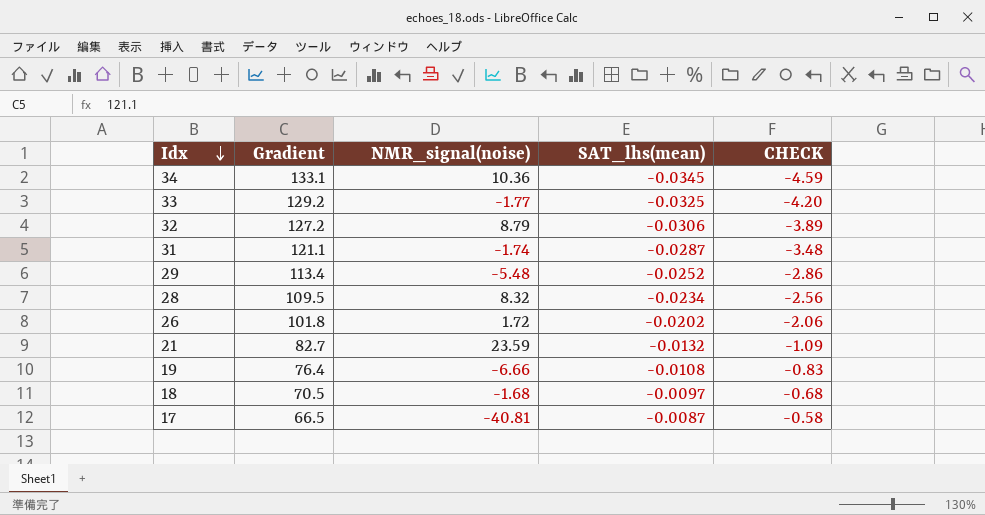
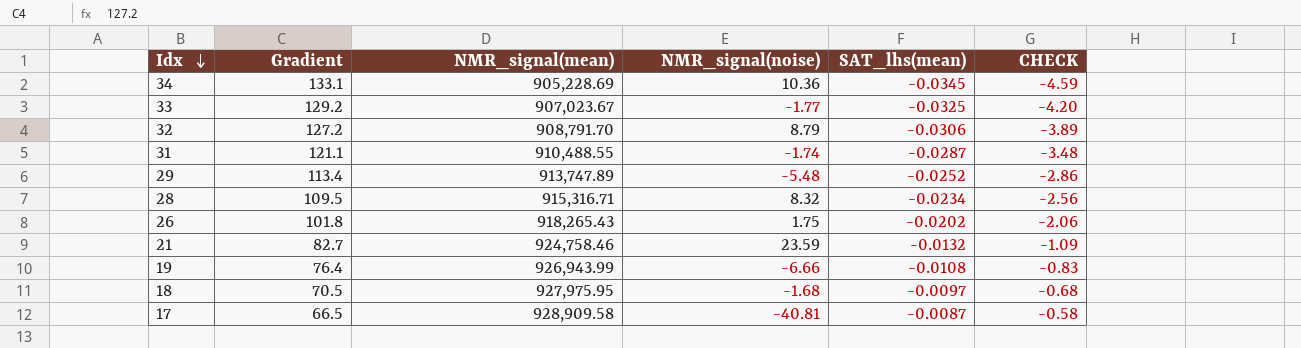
column NMR_signal(mean) | position: none -> 3
26 | NMR_signal(noise): 1.72 -> 1.75

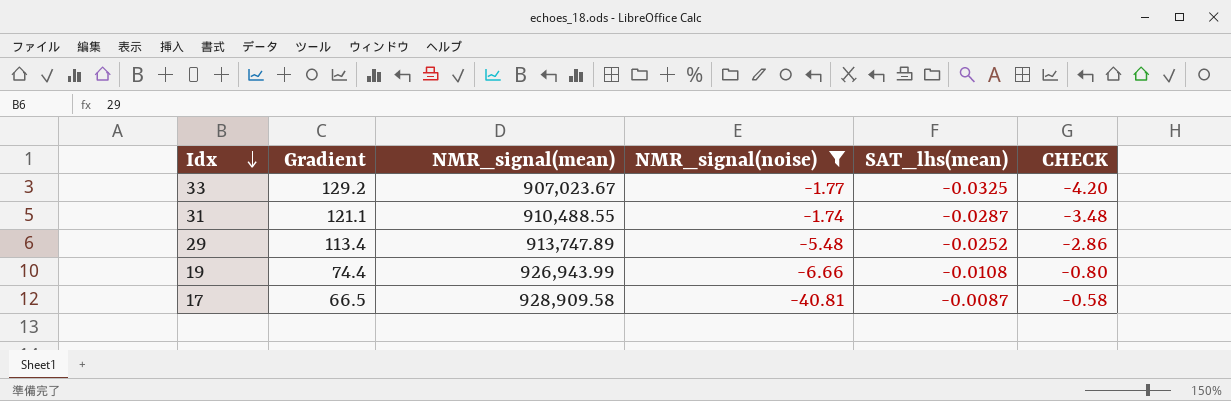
filter: none -> NMR_signal(noise) <= -1.74
19 | Gradient: 76.4 -> 74.4
19 | CHECK: -0.83 -> -0.80

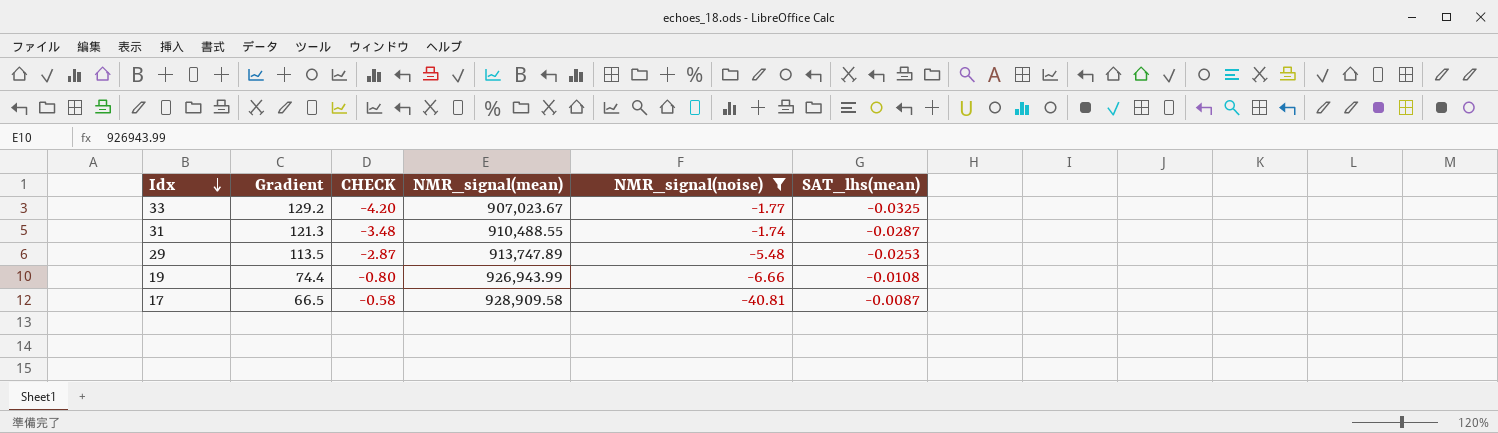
column CHECK | position: 6 -> 3
31 | Gradient: 121.1 -> 121.3
29 | Gradient: 113.4 -> 113.5
29 | CHECK: -2.86 -> -2.87
29 | SAT_lhs(mean): -0.0252 -> -0.0253

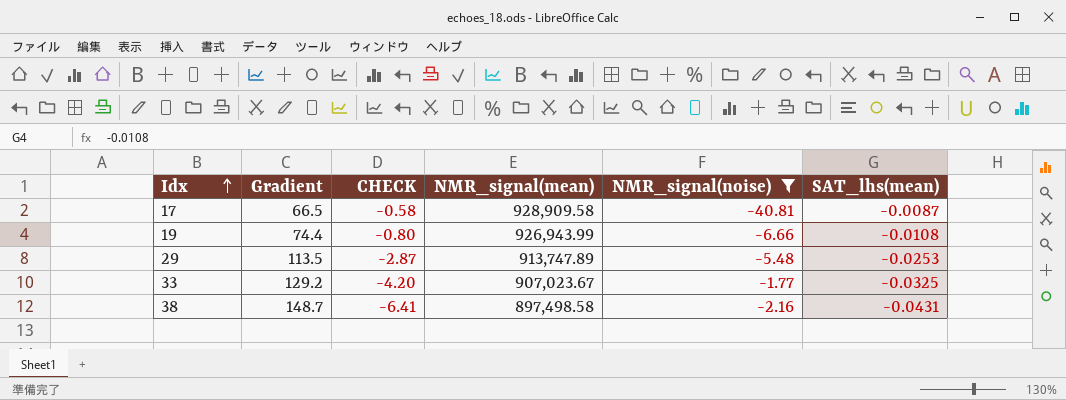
row order: Idx descending -> Idx ascending
row 31: 121.3 | -3.48 | 910,488.55 | -1.74 | -0.0287 -> none
row 38: none -> 148.7 | -6.41 | 897,498.58 | -2.16 | -0.0431

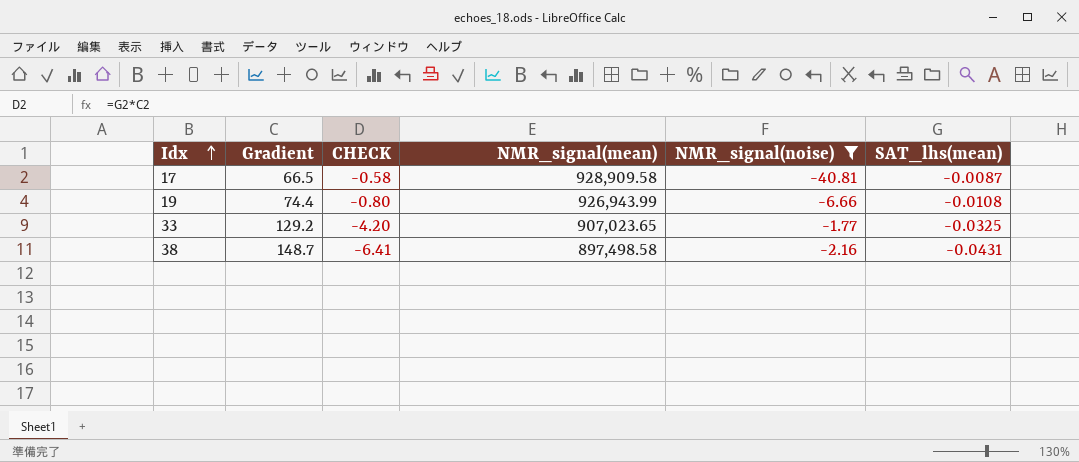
row 29: 113.5 | -2.87 | 913,747.89 | -5.48 | -0.0253 -> none
33 | NMR_signal(mean): 907,023.67 -> 907,023.65

